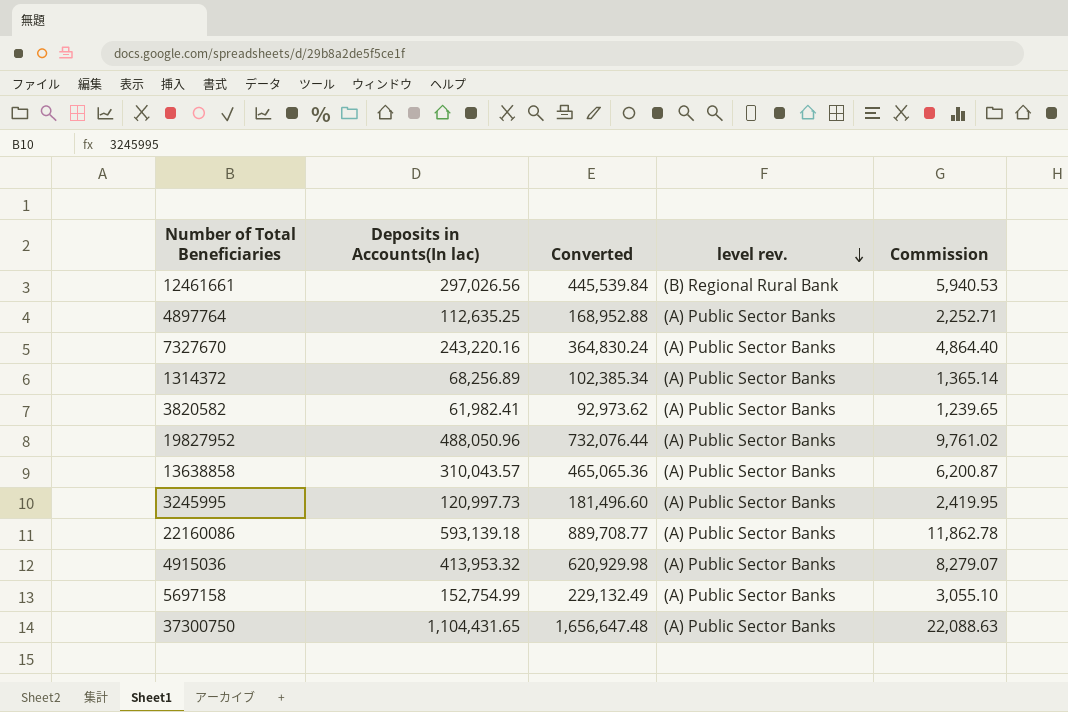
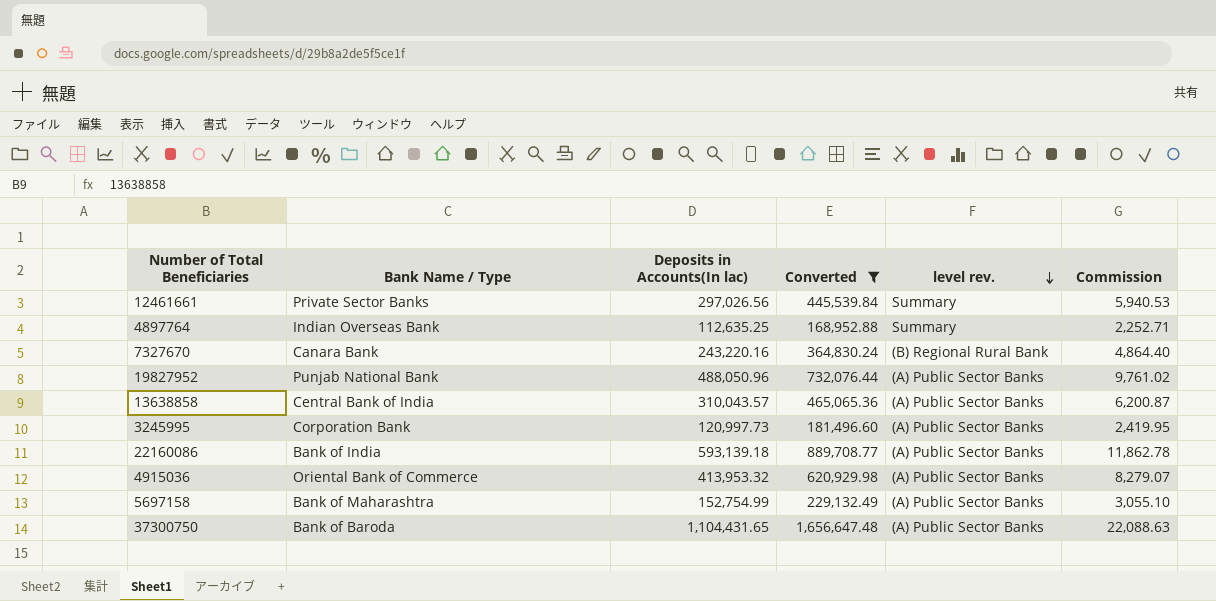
filter: none -> Converted >= 168,952.88
column Bank Name / Type | position: none -> 2
12461661 | level rev.: (B) Regional Rural Bank -> Summary
4897764 | level rev.: (A) Public Sector Banks -> Summary
7327670 | level rev.: (A) Public Sector Banks -> (B) Regional Rural Bank

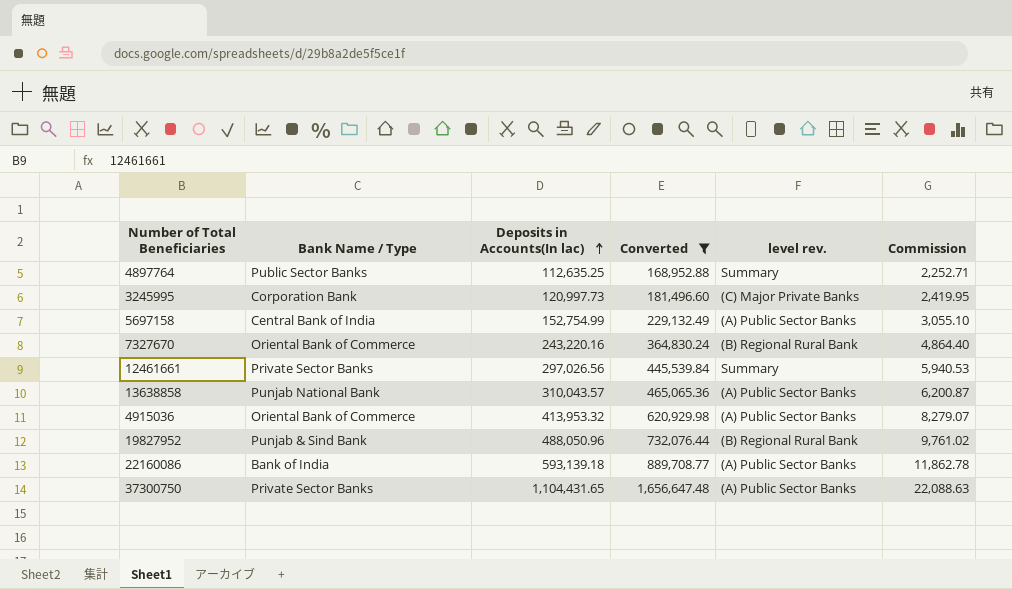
row order: level rev. descending -> Deposits in Accounts(In lac) ascending
4897764 | Bank Name / Type: Indian Overseas Bank -> Public Sector Banks
3245995 | level rev.: (A) Public Sector Banks -> (C) Major Private Banks
5697158 | Bank Name / Type: Bank of Maharashtra -> Central Bank of India
7327670 | Bank Name / Type: Canara Bank -> Oriental Bank of Commerce
13638858 | Bank Name / Type: Central Bank of India -> Punjab National Bank
19827952 | Bank Name / Type: Punjab National Bank -> Punjab & Sind Bank
19827952 | level rev.: (A) Public Sector Banks -> (B) Regional Rural Bank
37300750 | Bank Name / Type: Bank of Baroda -> Private Sector Banks

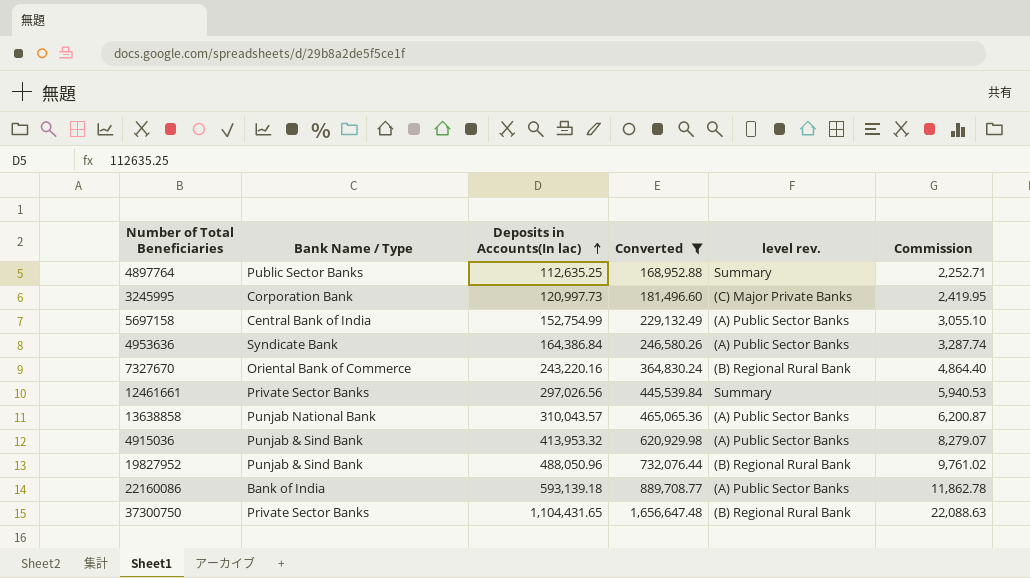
row 4953636: none -> Syndicate Bank | 164,386.84 | 246,580.26 | (A) Public Sector Banks | 3,287.74
4915036 | Bank Name / Type: Oriental Bank of Commerce -> Punjab & Sind Bank
37300750 | level rev.: (A) Public Sector Banks -> (B) Regional Rural Bank

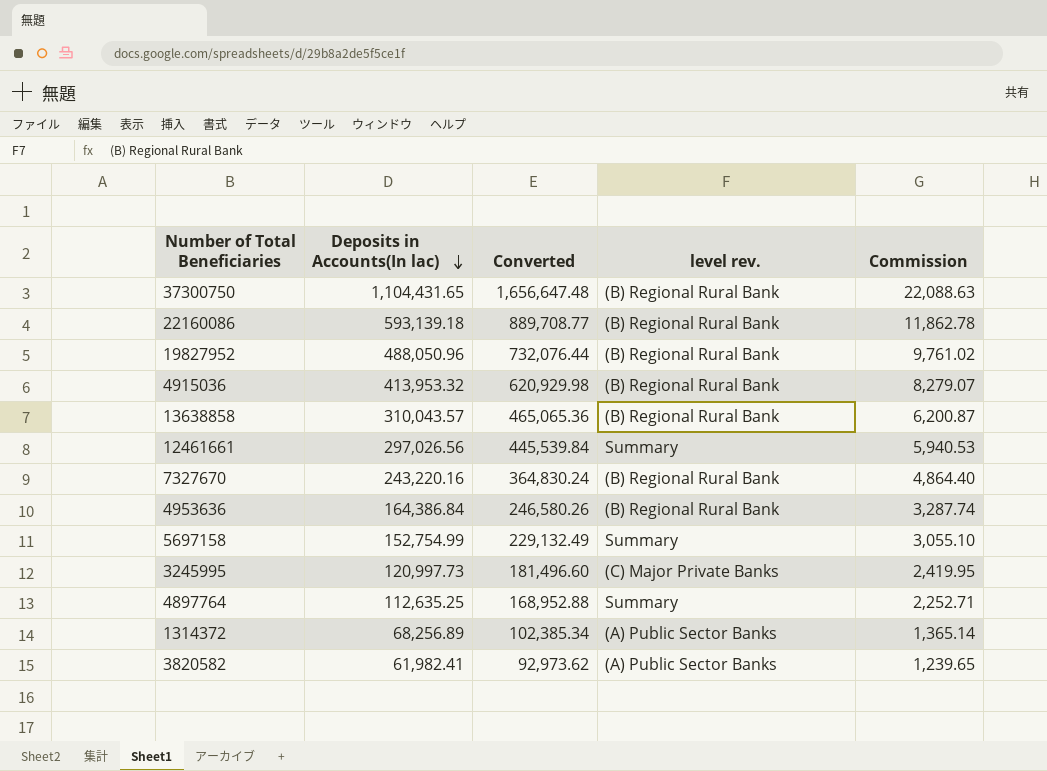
filter: Converted >= 168,952.88 -> none
row order: Deposits in Accounts(In lac) ascending -> Deposits in Accounts(In lac) descending
column Bank Name / Type | position: 2 -> none
22160086 | level rev.: (A) Public Sector Banks -> (B) Regional Rural Bank
4915036 | level rev.: (A) Public Sector Banks -> (B) Regional Rural Bank
13638858 | level rev.: (A) Public Sector Banks -> (B) Regional Rural Bank
4953636 | level rev.: (A) Public Sector Banks -> (B) Regional Rural Bank
5697158 | level rev.: (A) Public Sector Banks -> Summary

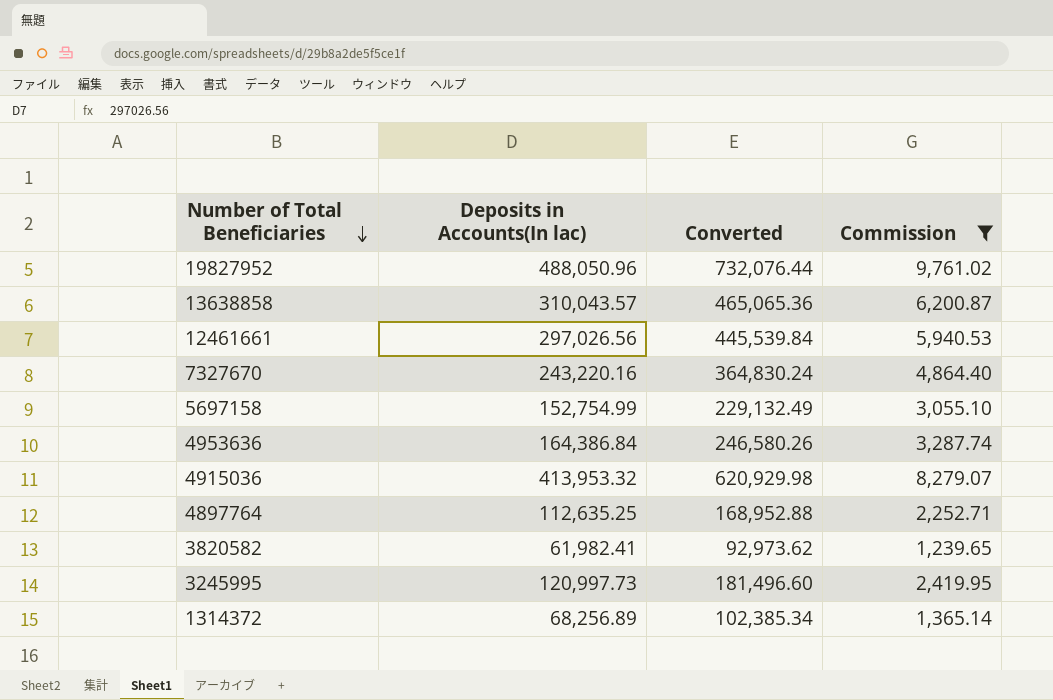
filter: none -> Commission <= 9,761.02
row order: Deposits in Accounts(In lac) descending -> Number of Total Beneficiaries descending
column level rev. | position: 4 -> none

